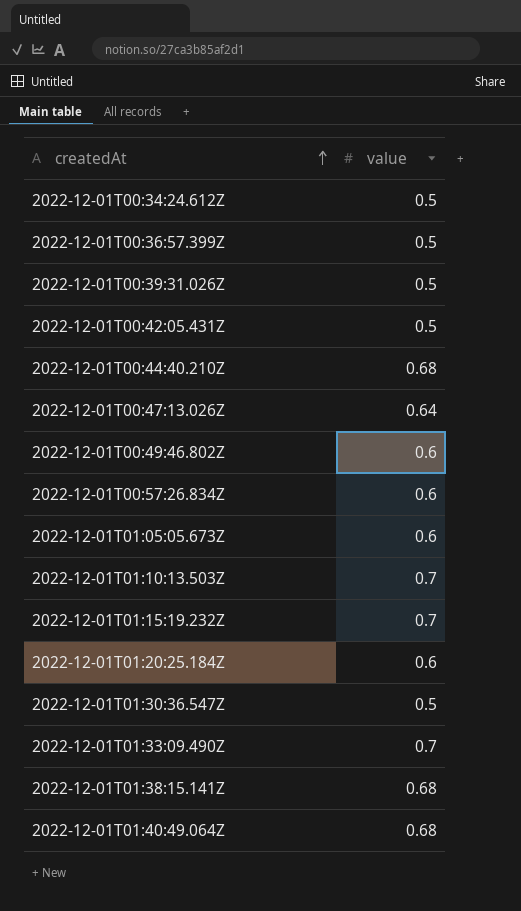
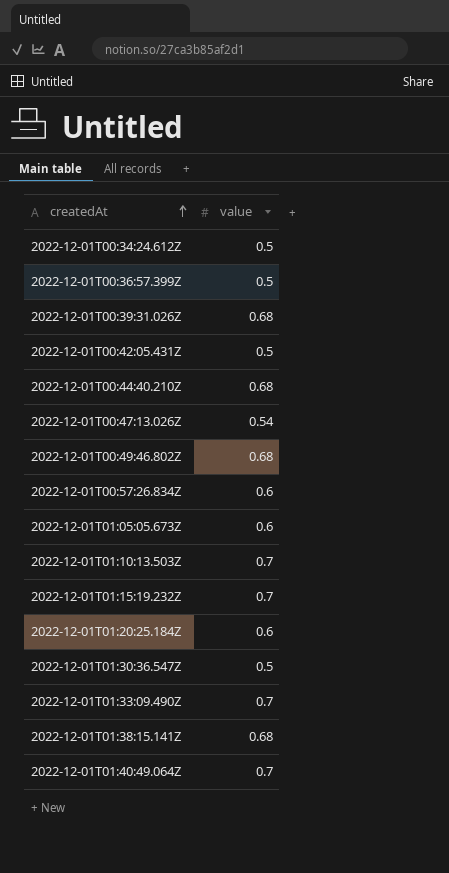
2022-12-01T00:39:31.026Z | value: 0.5 -> 0.68
2022-12-01T00:47:13.026Z | value: 0.64 -> 0.54
2022-12-01T00:49:46.802Z | value: 0.6 -> 0.68
2022-12-01T01:40:49.064Z | value: 0.68 -> 0.7

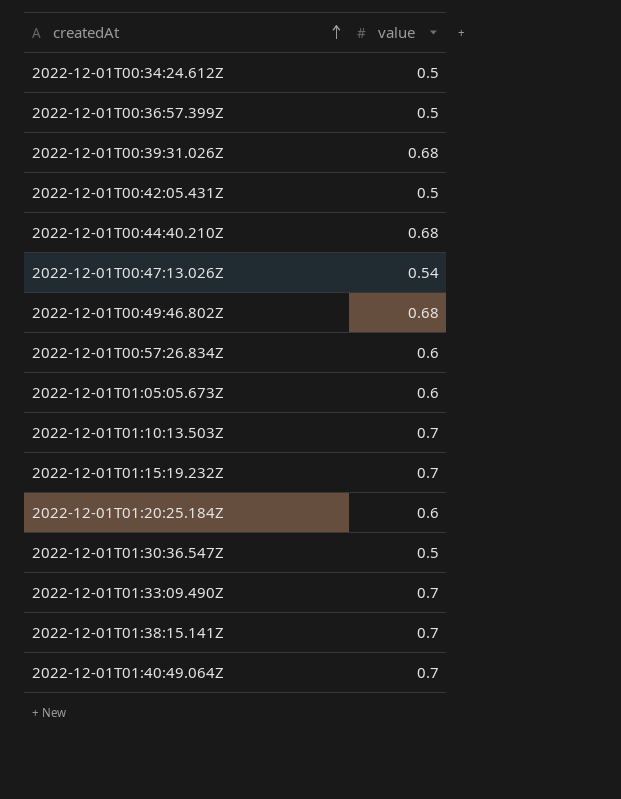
2022-12-01T01:38:15.141Z | value: 0.68 -> 0.7

